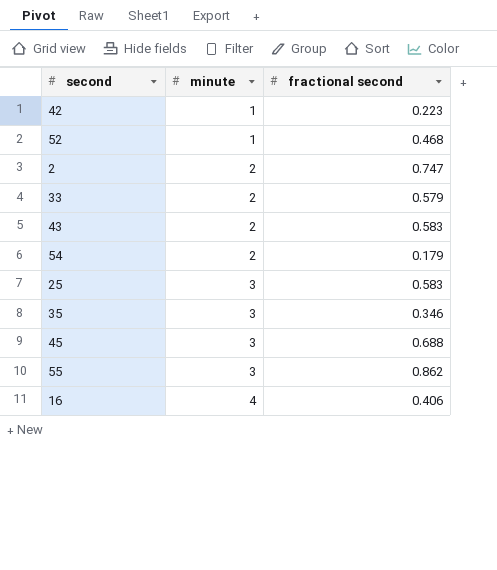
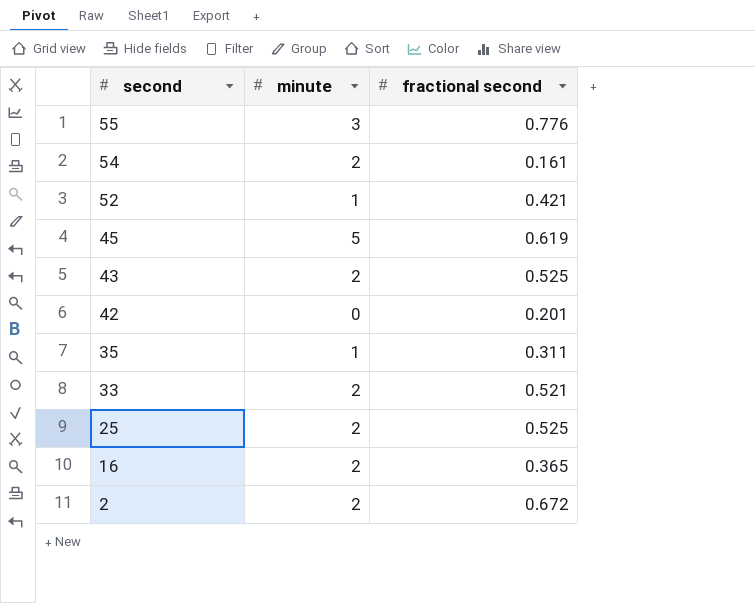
row order: minute ascending -> second descending
55 | fractional second: 0.862 -> 0.776
54 | fractional second: 0.179 -> 0.161
52 | fractional second: 0.468 -> 0.421
45 | minute: 3 -> 5
45 | fractional second: 0.688 -> 0.619
43 | fractional second: 0.583 -> 0.525
42 | minute: 1 -> 0
42 | fractional second: 0.223 -> 0.201
35 | minute: 3 -> 1
35 | fractional second: 0.346 -> 0.311
33 | fractional second: 0.579 -> 0.521
25 | minute: 3 -> 2
25 | fractional second: 0.583 -> 0.525
16 | minute: 4 -> 2
16 | fractional second: 0.406 -> 0.365
2 | fractional second: 0.747 -> 0.672

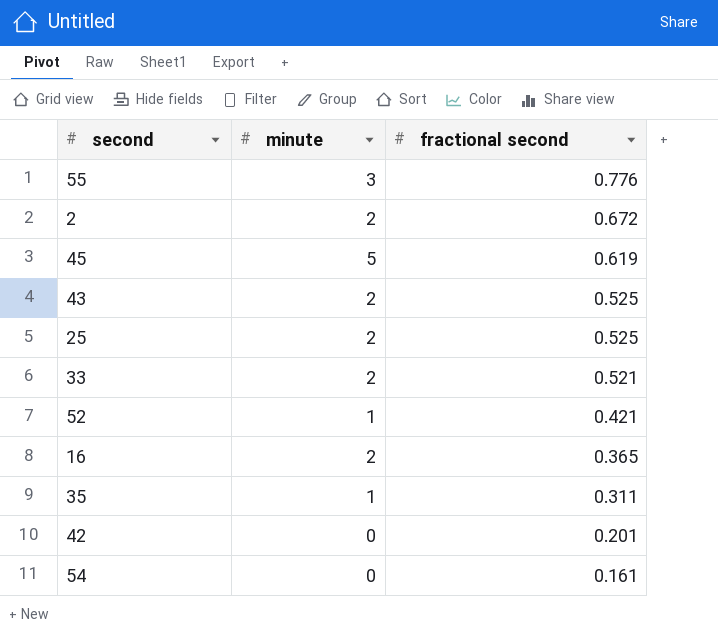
row order: second descending -> fractional second descending
54 | minute: 2 -> 0

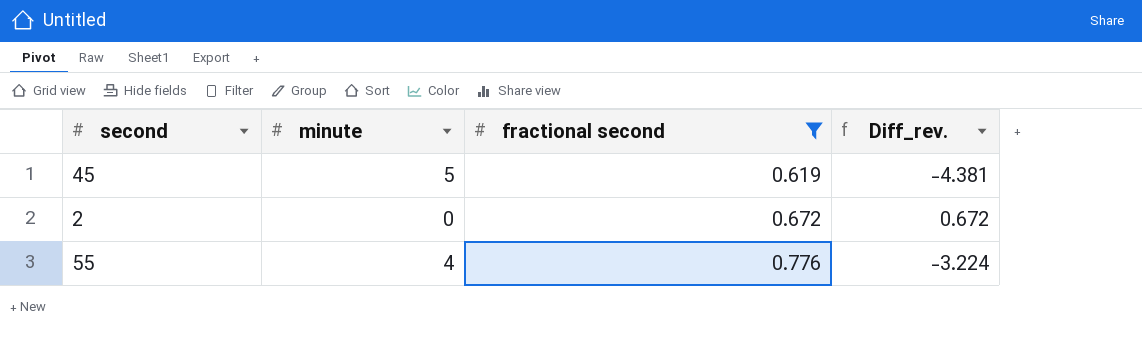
filter: none -> fractional second >= 0.619
row order: fractional second descending -> fractional second ascending
column Diff_rev. | formula: none -> [fractional second] - [minute]
2 | minute: 2 -> 0
55 | minute: 3 -> 4

